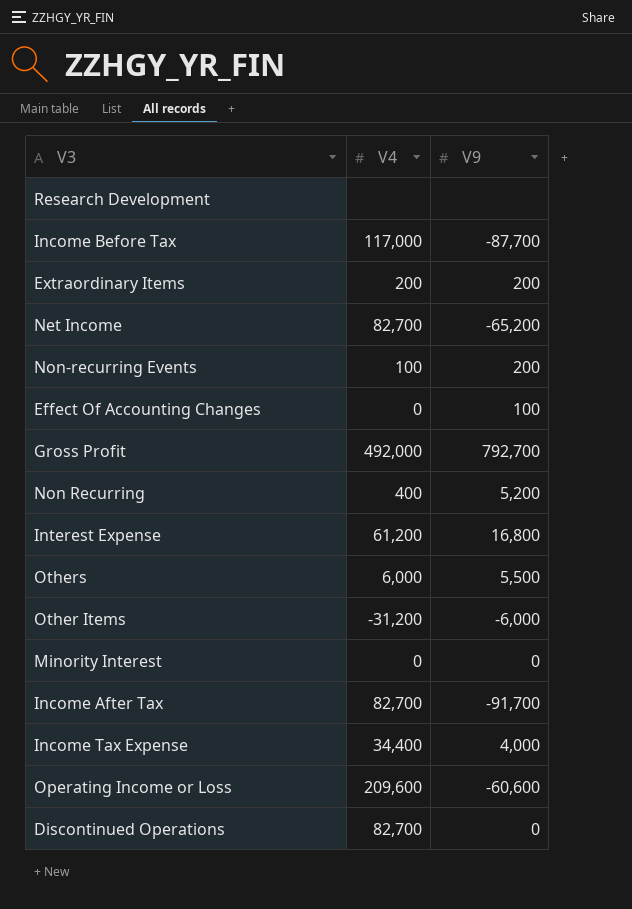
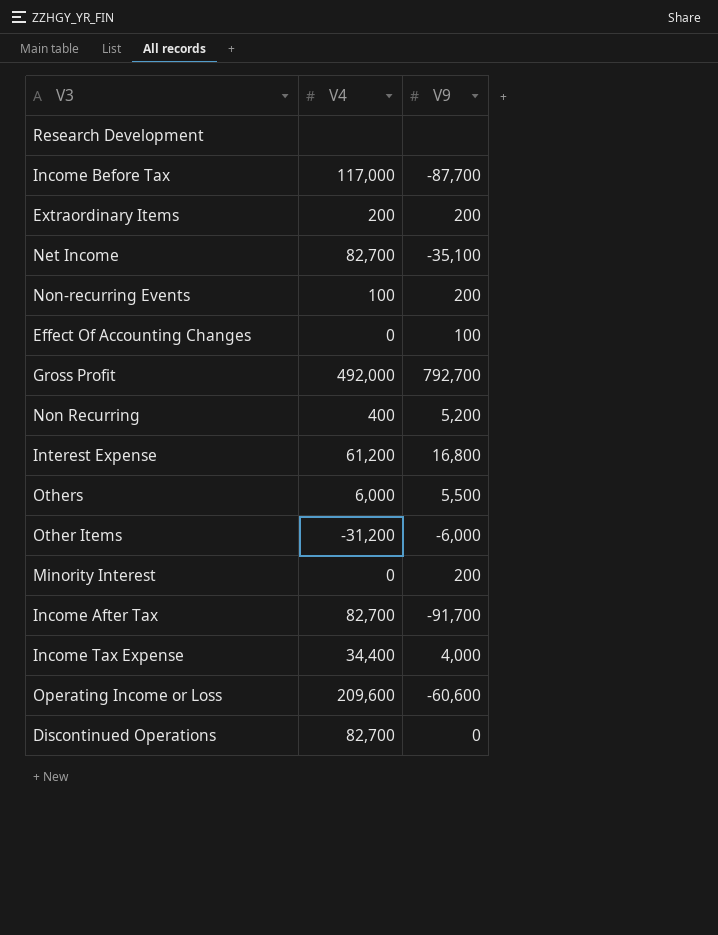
Net Income | V9: -65,200 -> -35,100
Minority Interest | V9: 0 -> 200

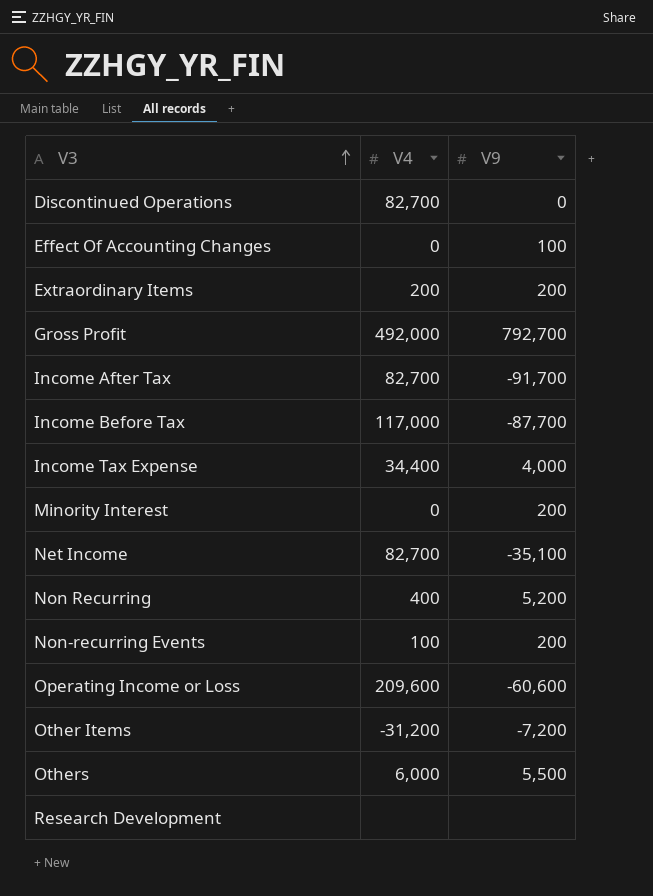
row order: none -> V3 ascending
row Interest Expense: 61,200 | 16,800 -> none
Other Items | V9: -6,000 -> -7,200

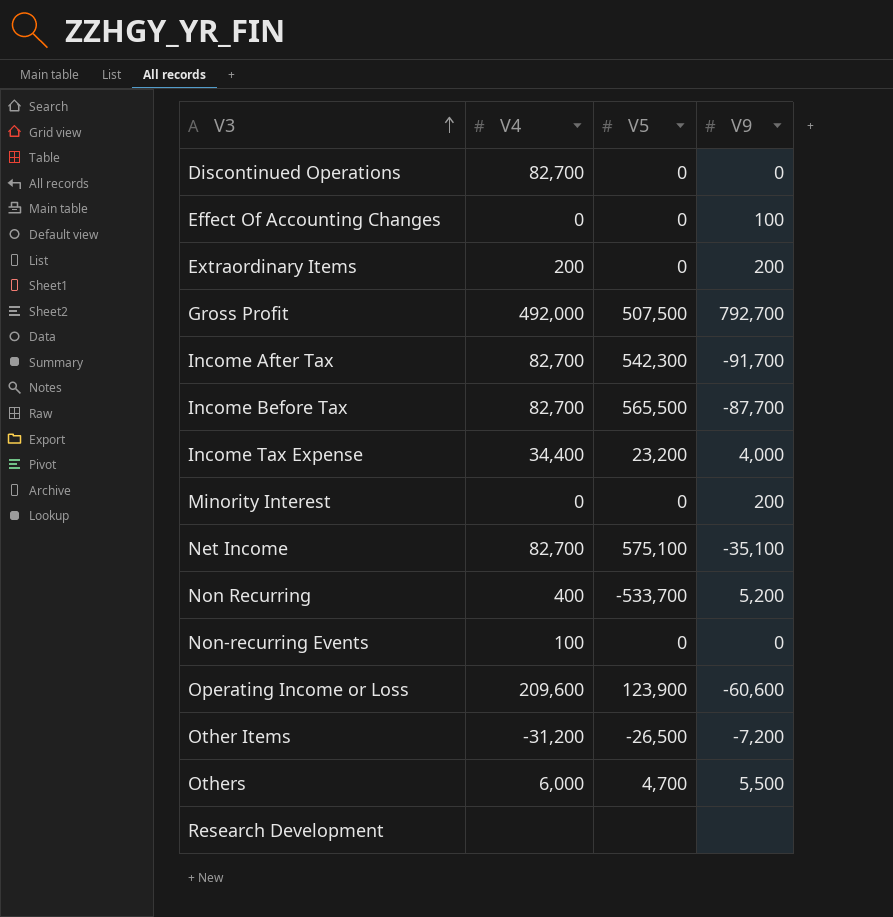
column V5 | position: none -> 3
Income Before Tax | V4: 117,000 -> 82,700
Non-recurring Events | V9: 200 -> 0

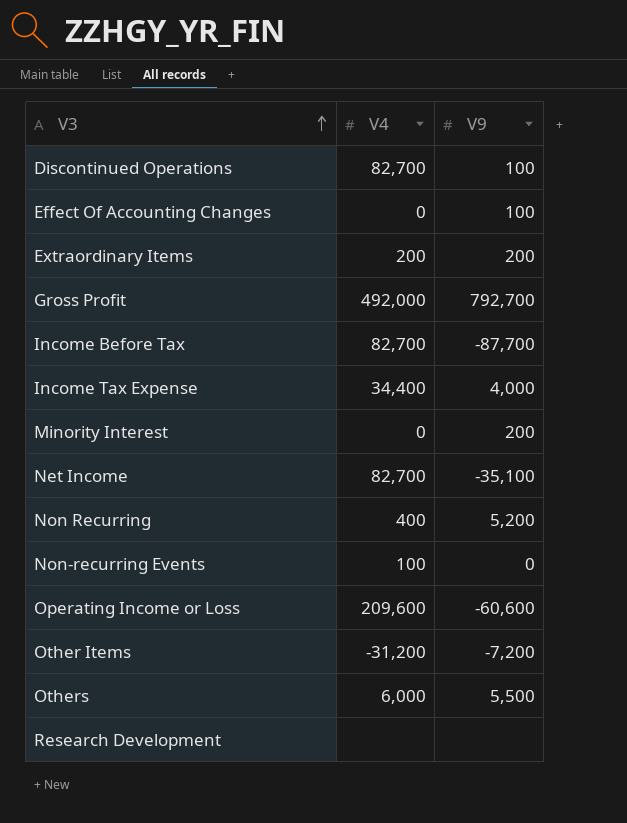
column V5 | position: 3 -> none
row Income After Tax: 82,700 | 542,300 | -91,700 -> none
Discontinued Operations | V9: 0 -> 100

